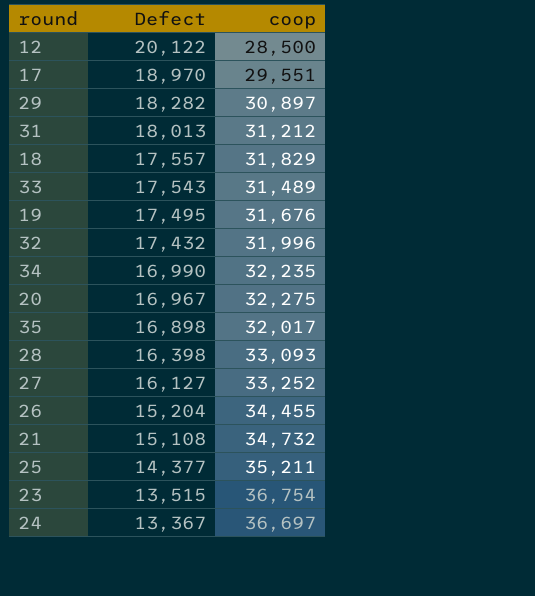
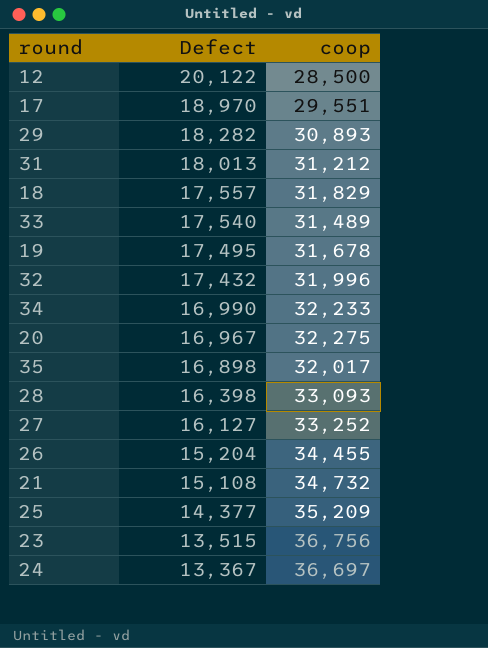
29 | coop: 30,897 -> 30,893
33 | Defect: 17,543 -> 17,540
19 | coop: 31,676 -> 31,678
34 | coop: 32,235 -> 32,233
25 | coop: 35,211 -> 35,209
23 | coop: 36,754 -> 36,756

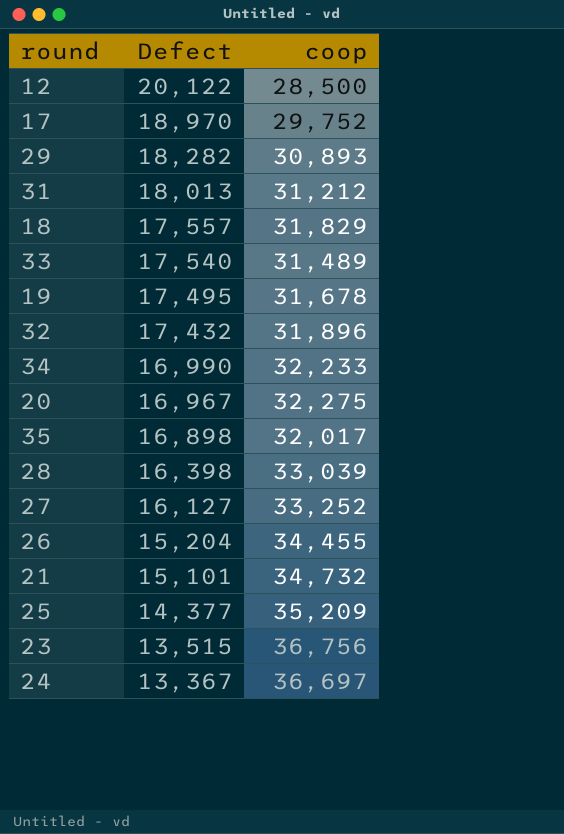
17 | coop: 29,551 -> 29,752
32 | coop: 31,996 -> 31,896
28 | coop: 33,093 -> 33,039
21 | Defect: 15,108 -> 15,101

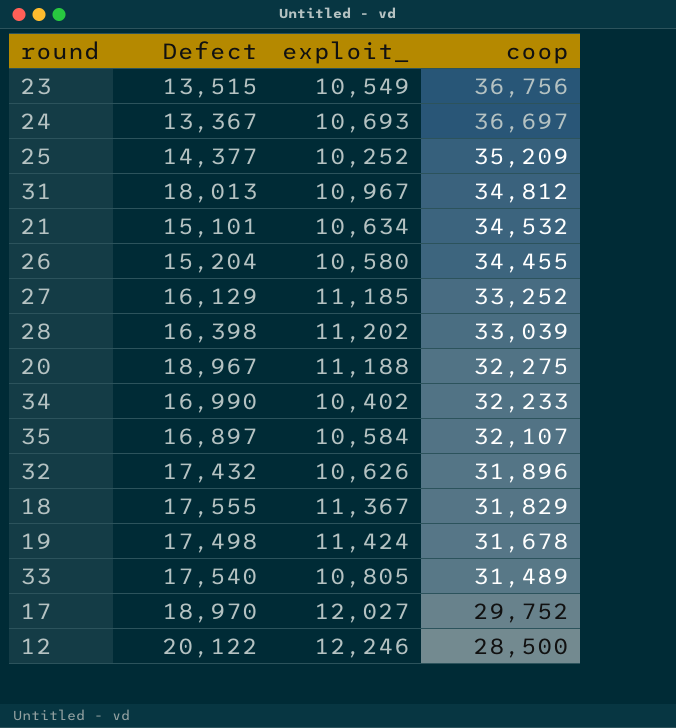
row order: Defect descending -> coop descending
column exploit_ | position: none -> 3
row 29: 18,282 | 30,893 -> none
31 | coop: 31,212 -> 34,812
21 | coop: 34,732 -> 34,532
27 | Defect: 16,127 -> 16,129
20 | Defect: 16,967 -> 18,967
35 | Defect: 16,898 -> 16,897
35 | coop: 32,017 -> 32,107
18 | Defect: 17,557 -> 17,555
19 | Defect: 17,495 -> 17,498

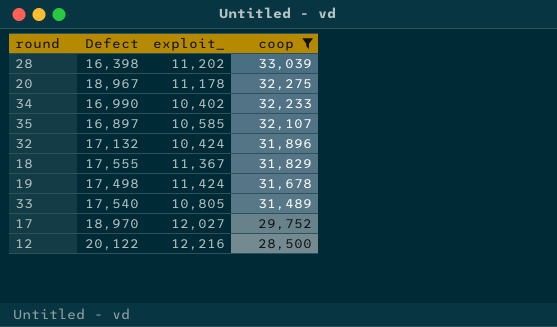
filter: none -> coop <= 33,039
20 | exploit_: 11,188 -> 11,178
35 | exploit_: 10,584 -> 10,585
32 | Defect: 17,432 -> 17,132
32 | exploit_: 10,626 -> 10,424
12 | exploit_: 12,246 -> 12,216

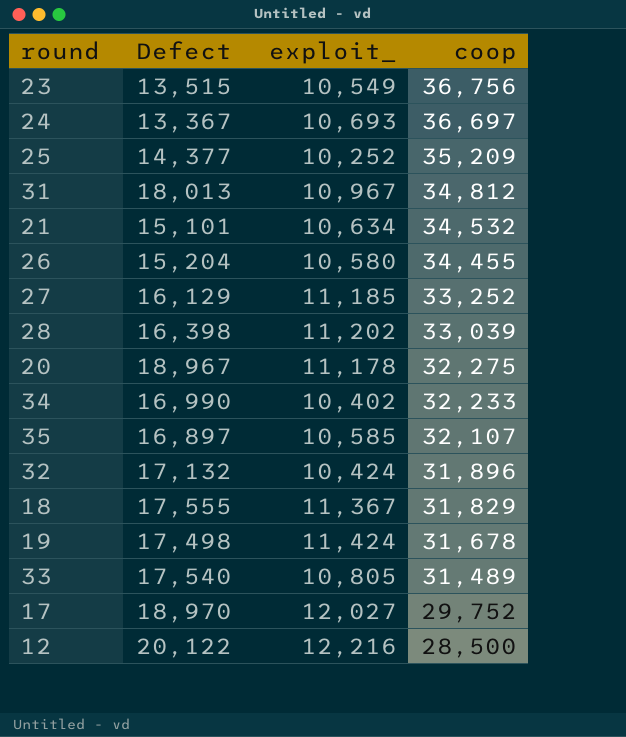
filter: coop <= 33,039 -> none

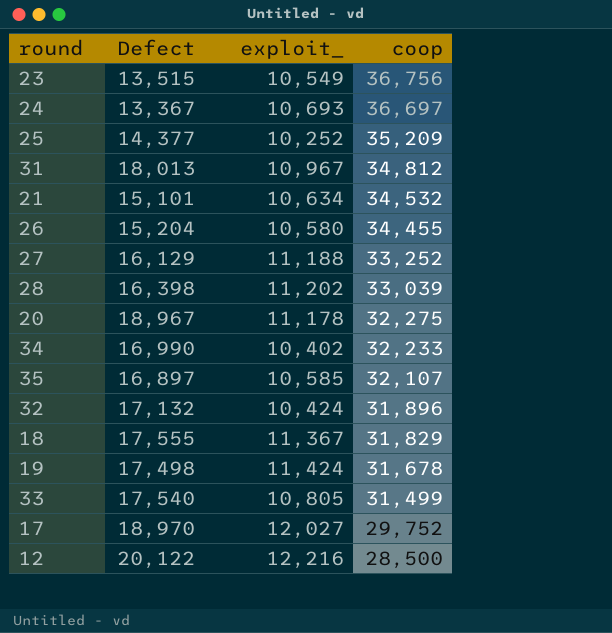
27 | exploit_: 11,185 -> 11,188
33 | coop: 31,489 -> 31,499

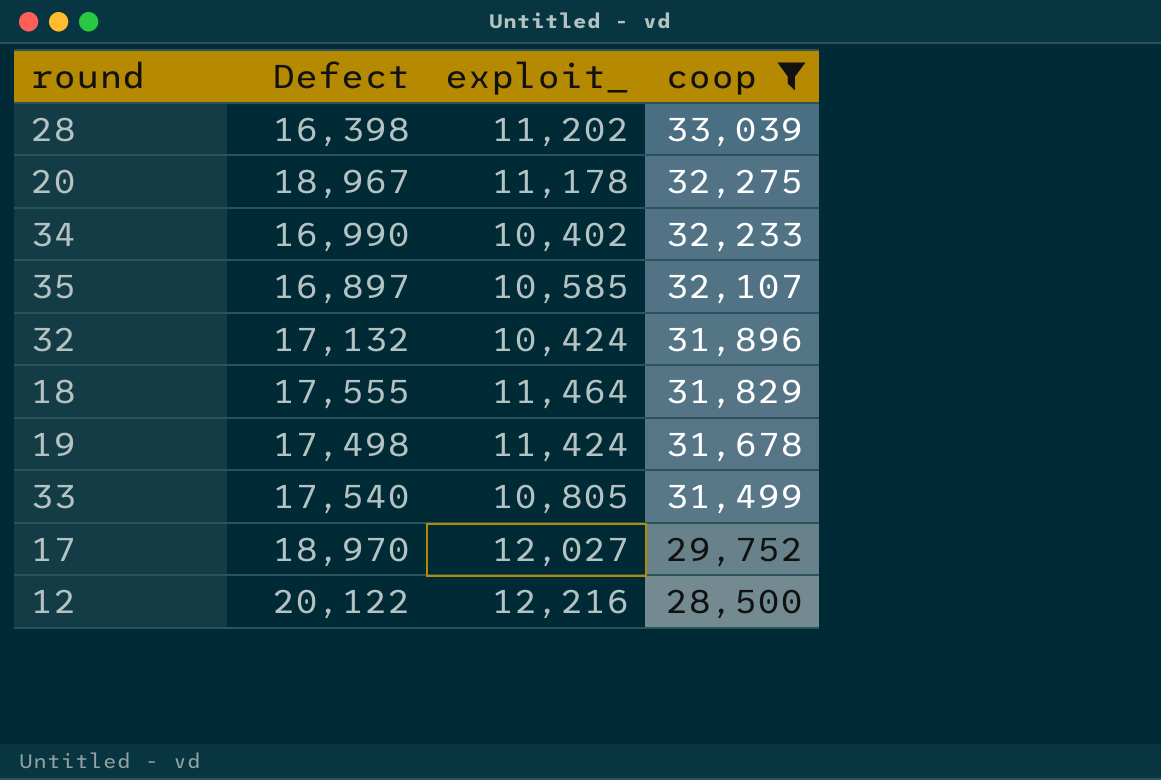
filter: none -> coop <= 33,039
18 | exploit_: 11,367 -> 11,464

